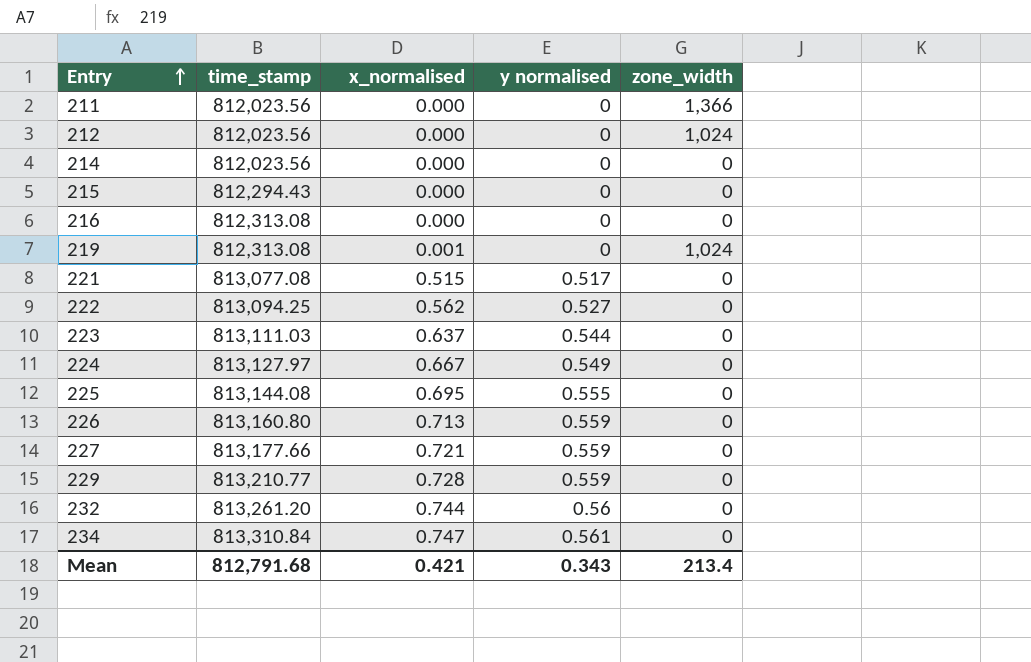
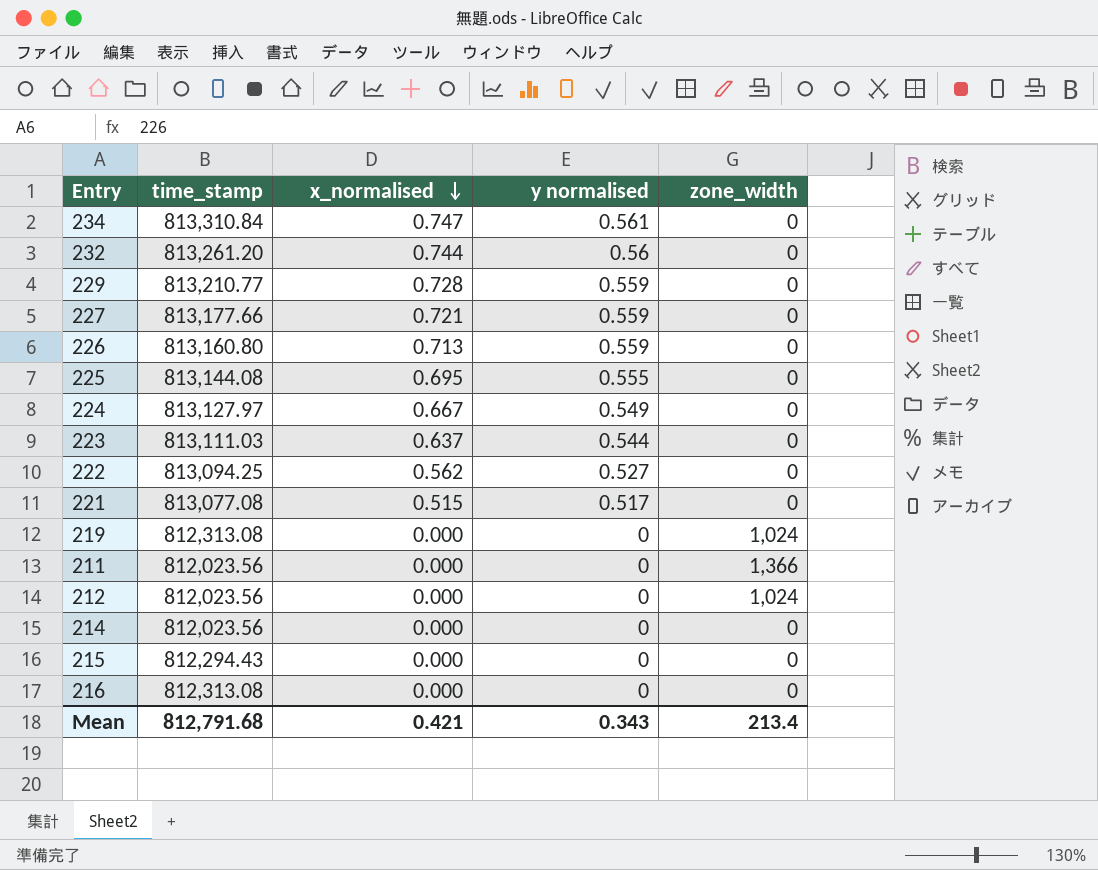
row order: Entry ascending -> x_normalised descending
219 | x_normalised: 0.001 -> 0.000

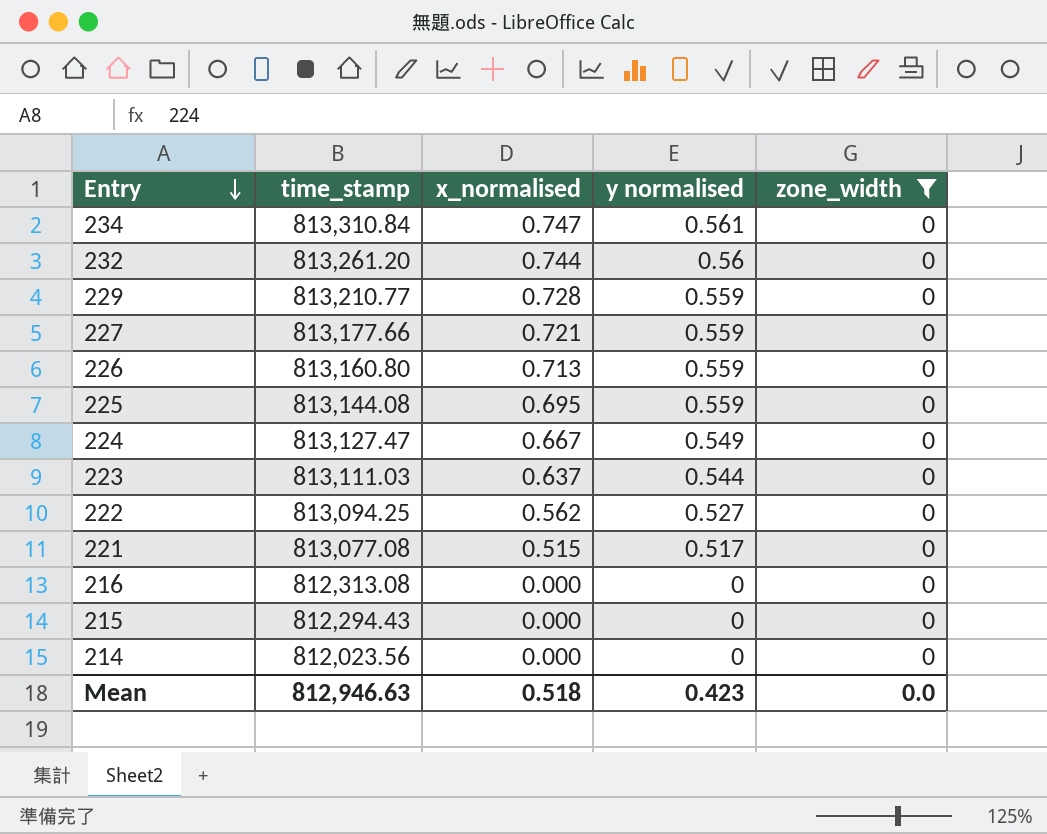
filter: none -> zone_width = 0
row order: x_normalised descending -> Entry descending
225 | y normalised: 0.555 -> 0.559
224 | time_stamp: 813,127.97 -> 813,127.47
Mean | time_stamp: 812,791.68 -> 812,946.63
Mean | x_normalised: 0.421 -> 0.518
Mean | y normalised: 0.343 -> 0.423
Mean | zone_width: 213.4 -> 0.0

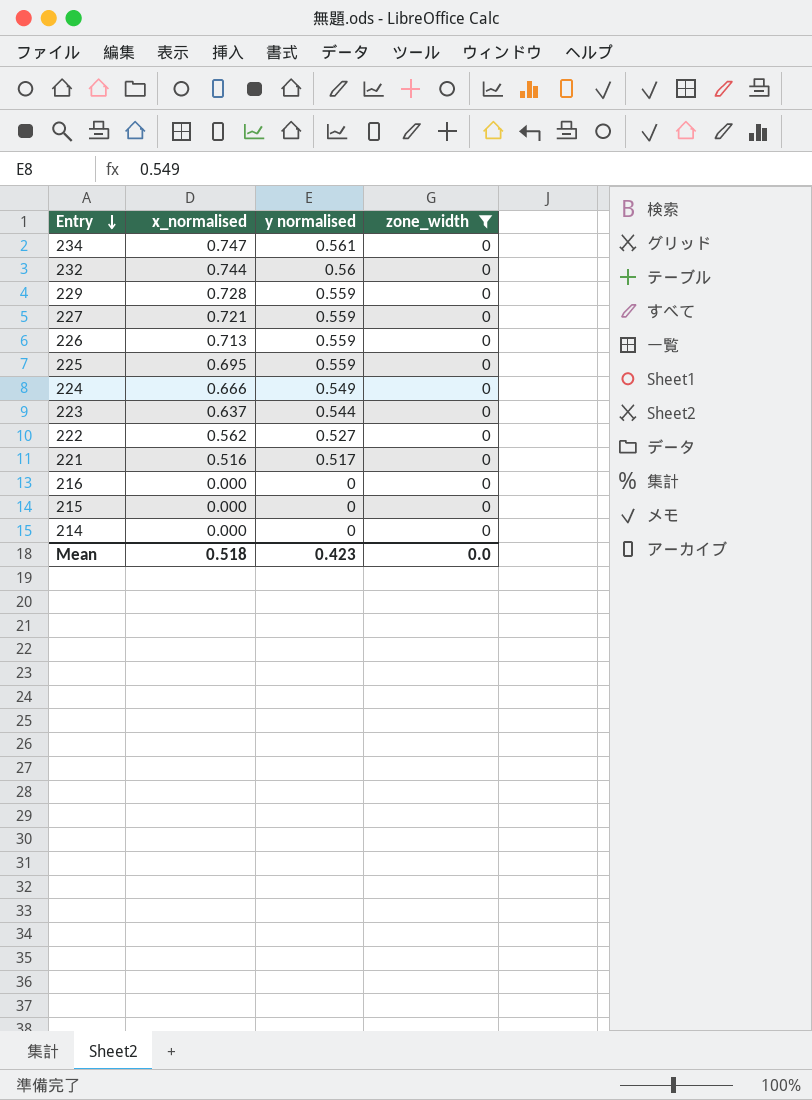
column time_stamp | position: 2 -> none
224 | x_normalised: 0.667 -> 0.666
221 | x_normalised: 0.515 -> 0.516

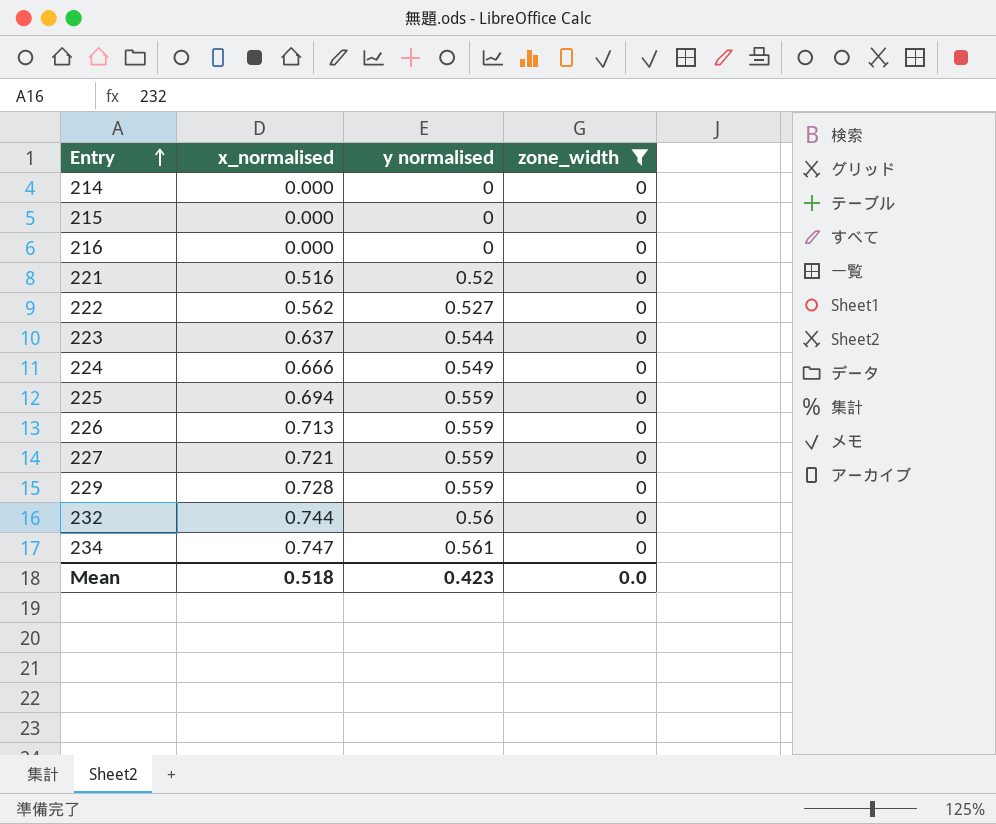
row order: Entry descending -> Entry ascending
221 | y normalised: 0.517 -> 0.52
225 | x_normalised: 0.695 -> 0.694

